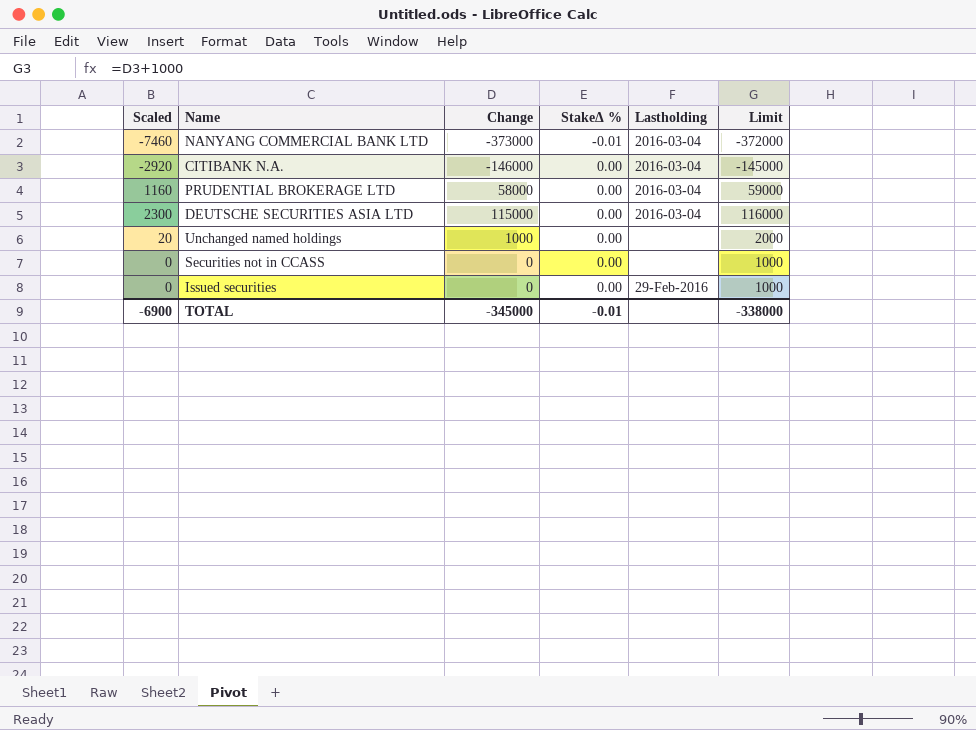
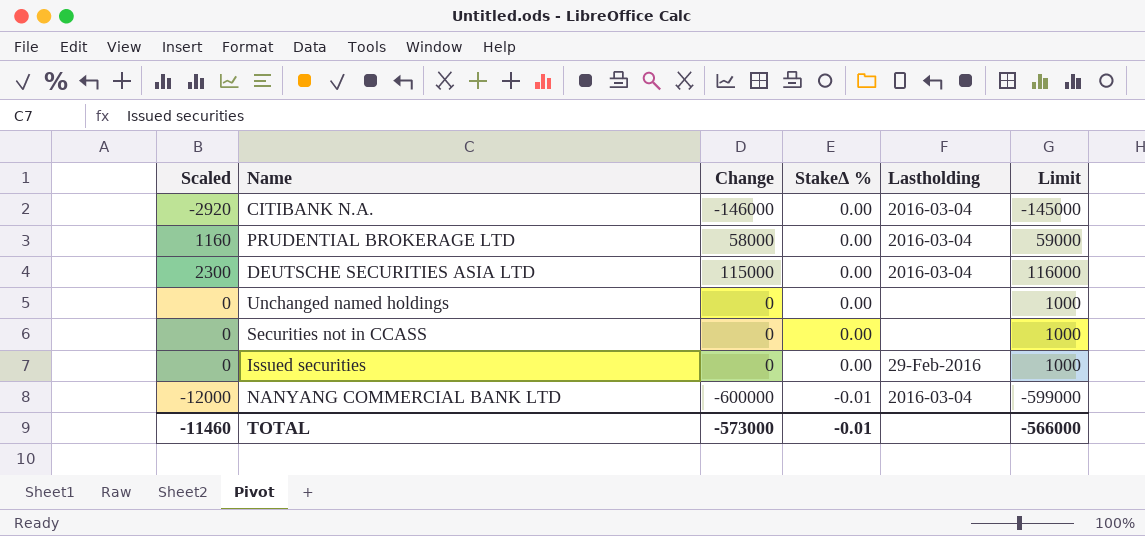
row order: StakeΔ % ascending -> StakeΔ % descending
Unchanged named holdings | Scaled: 20 -> 0
Unchanged named holdings | Change: 1000 -> 0
Unchanged named holdings | Limit: 2000 -> 1000
NANYANG COMMERCIAL BANK LTD | Scaled: -7460 -> -12000
NANYANG COMMERCIAL BANK LTD | Change: -373000 -> -600000
NANYANG COMMERCIAL BANK LTD | Limit: -372000 -> -599000
TOTAL | Scaled: -6900 -> -11460
TOTAL | Change: -345000 -> -573000
TOTAL | Limit: -338000 -> -566000

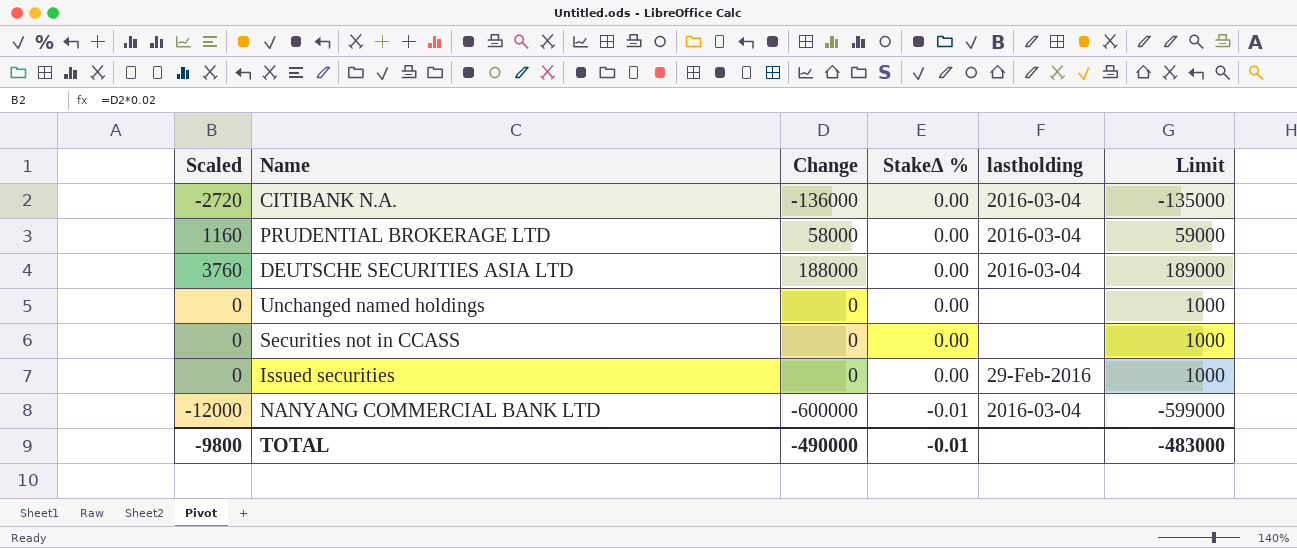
column name: Lastholding -> lastholding
CITIBANK N.A. | Scaled: -2920 -> -2720
CITIBANK N.A. | Change: -146000 -> -136000
CITIBANK N.A. | Limit: -145000 -> -135000
DEUTSCHE SECURITIES ASIA LTD | Scaled: 2300 -> 3760
DEUTSCHE SECURITIES ASIA LTD | Change: 115000 -> 188000
DEUTSCHE SECURITIES ASIA LTD | Limit: 116000 -> 189000
TOTAL | Scaled: -11460 -> -9800
TOTAL | Change: -573000 -> -490000
TOTAL | Limit: -566000 -> -483000

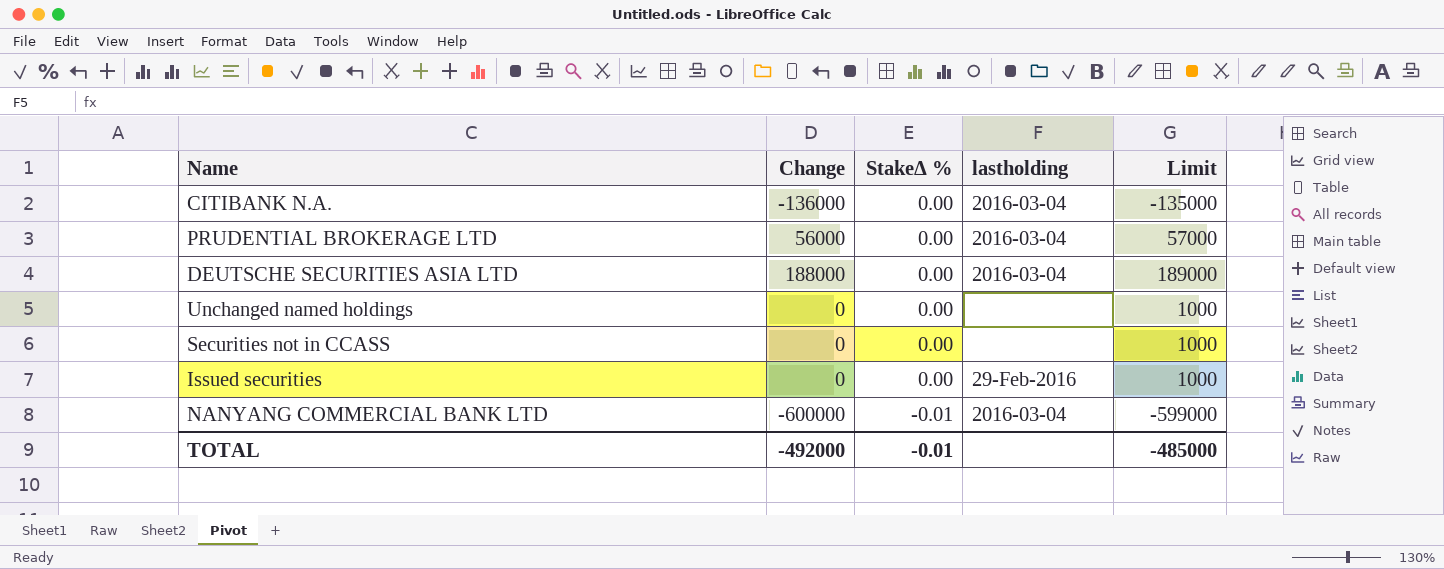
column Scaled | formula: [Change] * 0.02 -> none
PRUDENTIAL BROKERAGE LTD | Change: 58000 -> 56000
PRUDENTIAL BROKERAGE LTD | Limit: 59000 -> 57000
TOTAL | Change: -490000 -> -492000
TOTAL | Limit: -483000 -> -485000

